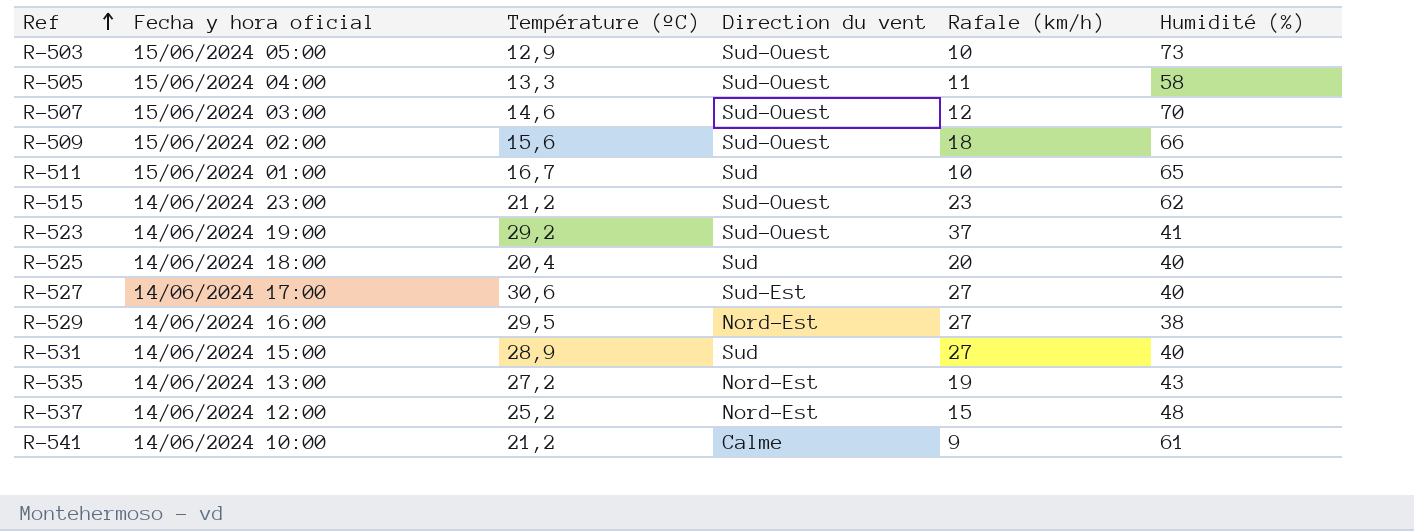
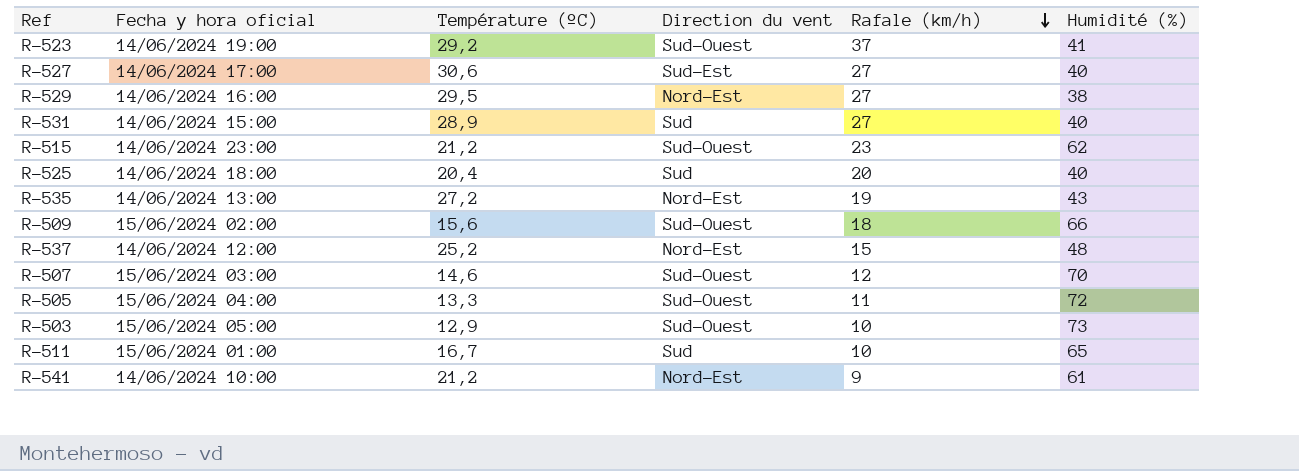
row order: Ref ascending -> Rafale (km/h) descending
R-505 | Humidité (%): 58 -> 72
R-541 | Direction du vent: Calme -> Nord-Est

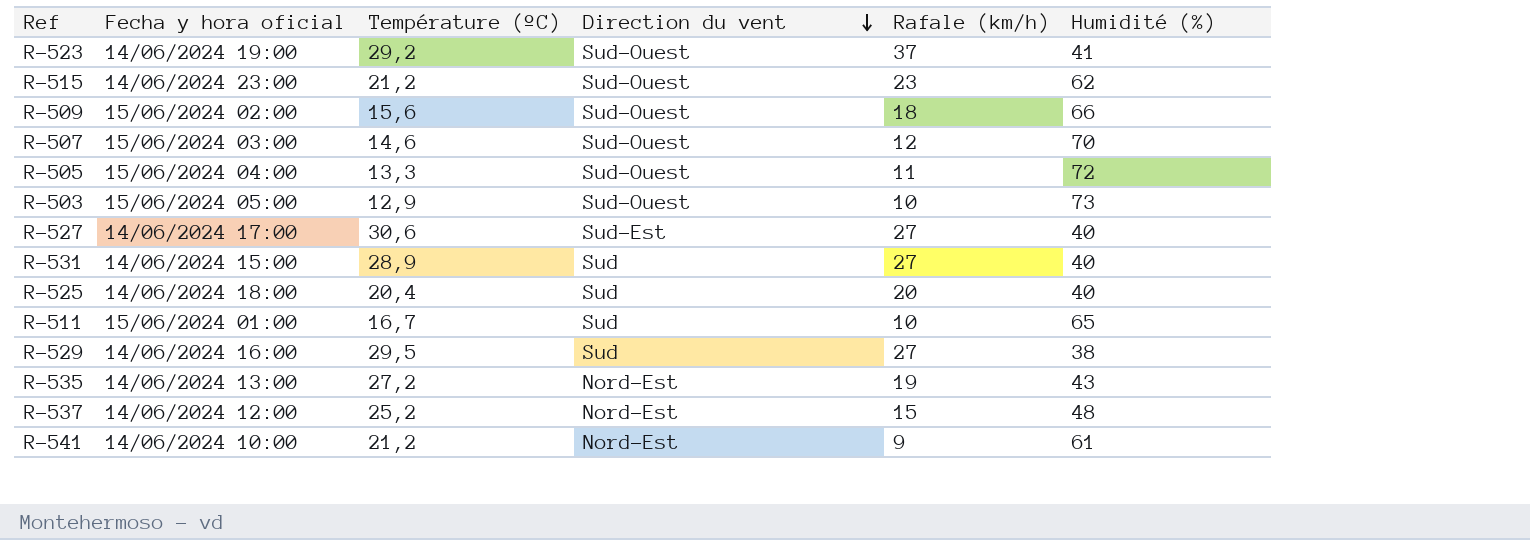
row order: Rafale (km/h) descending -> Direction du vent descending
R-529 | Direction du vent: Nord-Est -> Sud

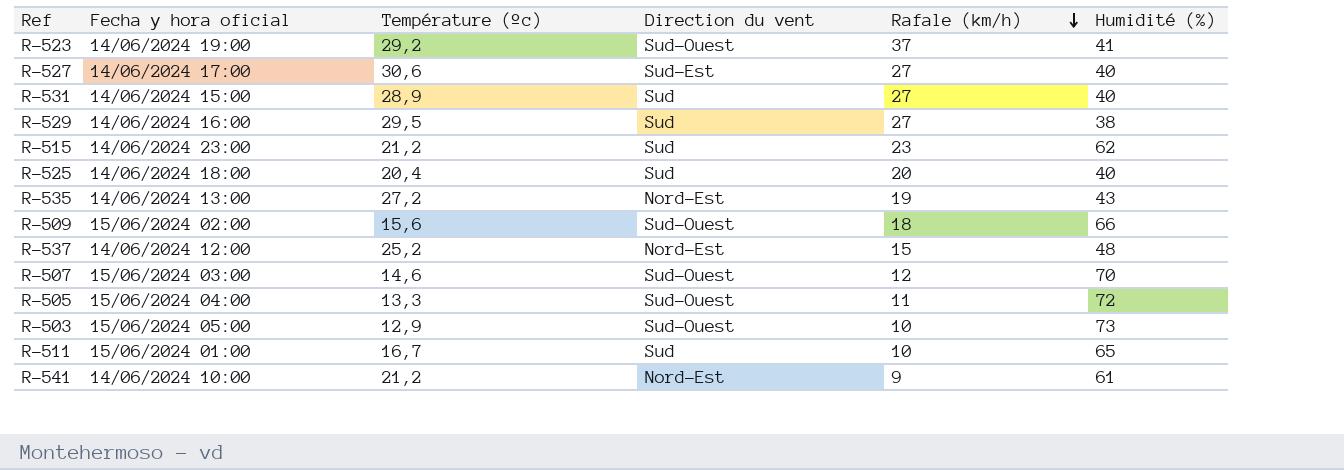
row order: Direction du vent descending -> Rafale (km/h) descending
column name: Température (ºC) -> Température (ºc)
R-515 | Direction du vent: Sud-Ouest -> Sud

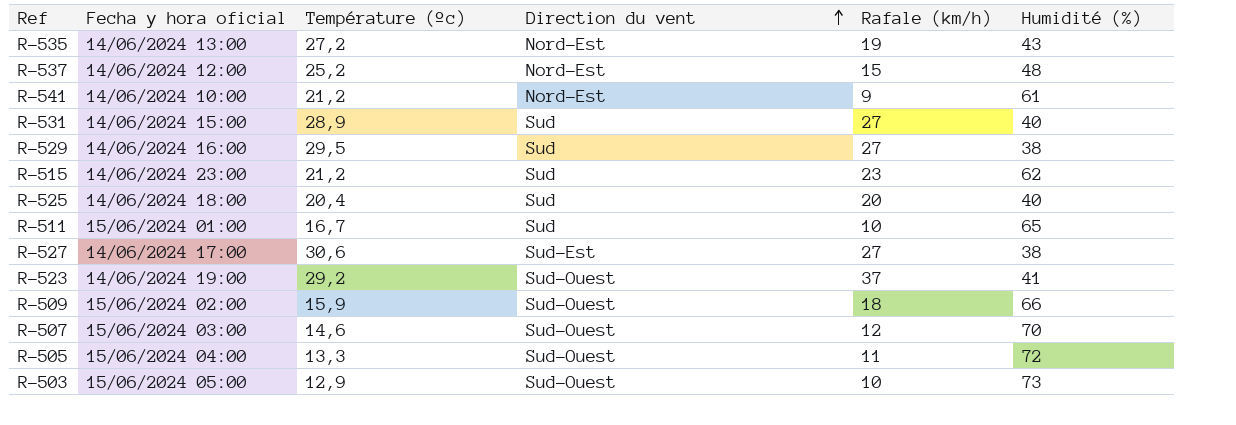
row order: Rafale (km/h) descending -> Direction du vent ascending
R-527 | Humidité (%): 40 -> 38
R-509 | Température (ºc): 15,6 -> 15,9

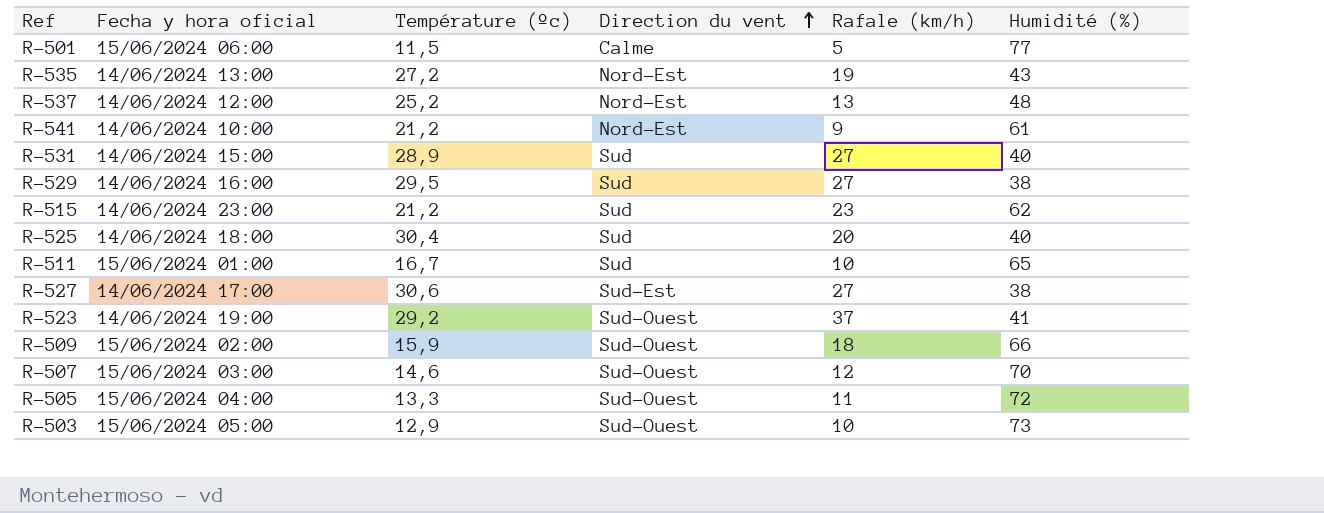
row R-501: none -> 15/06/2024 06:00 | 11,5 | Calme | 5 | 77
R-537 | Rafale (km/h): 15 -> 13
R-525 | Température (ºc): 20,4 -> 30,4

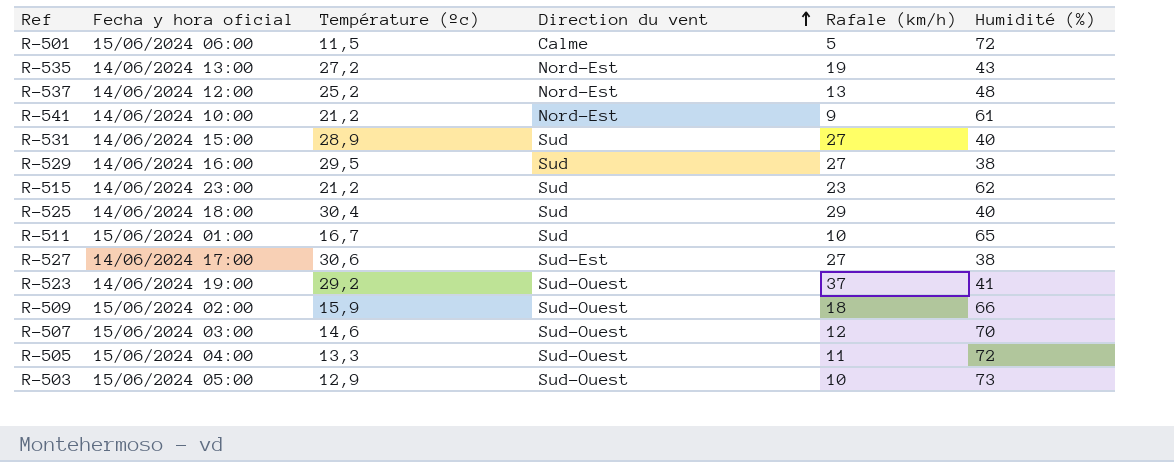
R-501 | Humidité (%): 77 -> 72
R-525 | Rafale (km/h): 20 -> 29

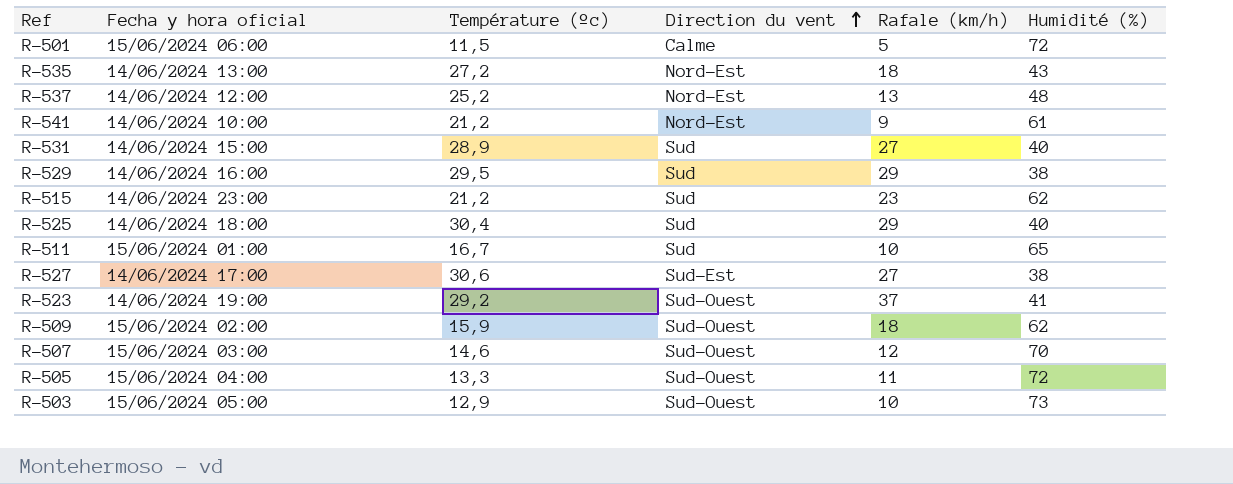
R-535 | Rafale (km/h): 19 -> 18
R-529 | Rafale (km/h): 27 -> 29
R-509 | Humidité (%): 66 -> 62

